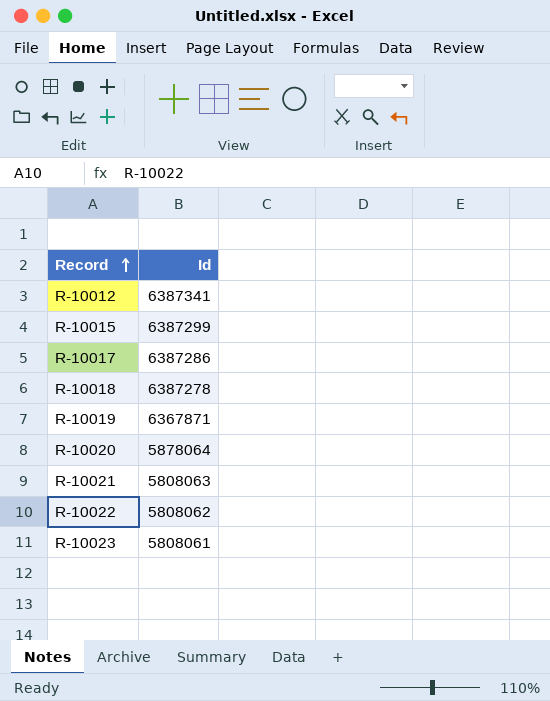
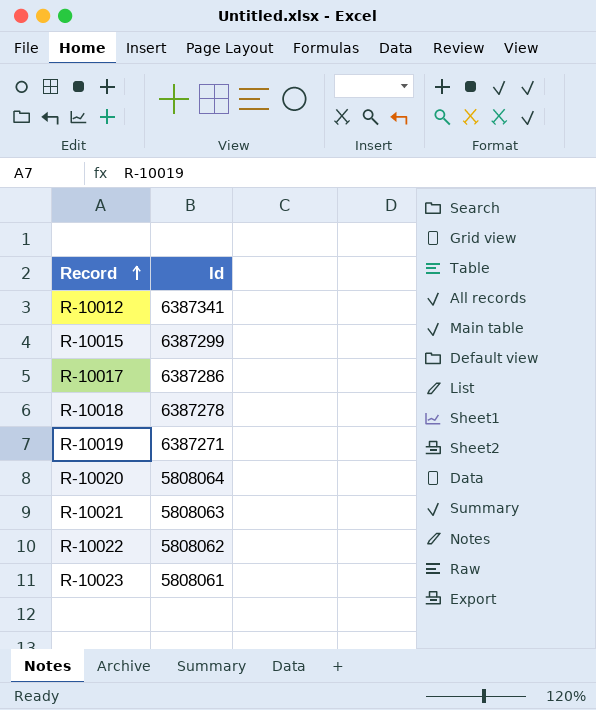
R-10019 | Id: 6367871 -> 6387271
R-10020 | Id: 5878064 -> 5808064

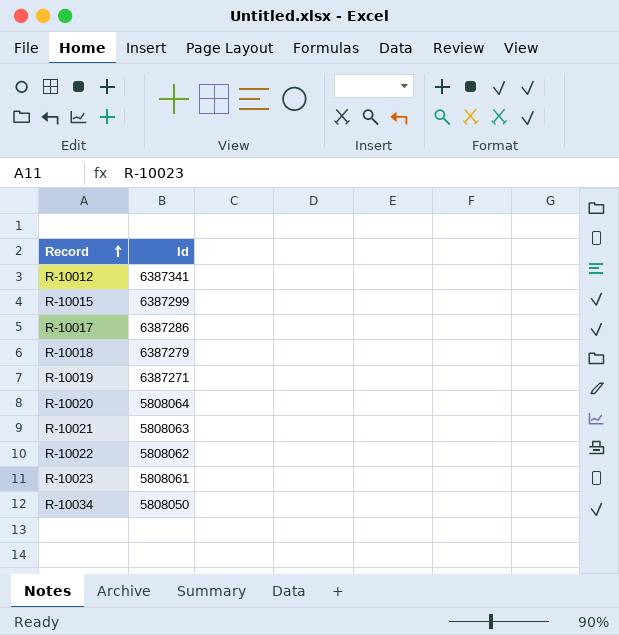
R-10018 | Id: 6387278 -> 6387279
row R-10034: none -> 5808050

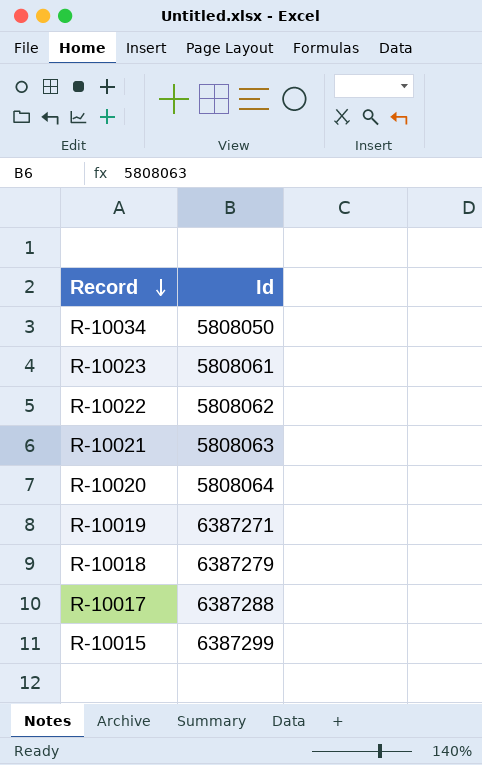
row order: Record ascending -> Record descending
row R-10012: 6387341 -> none
R-10017 | Id: 6387286 -> 6387288

